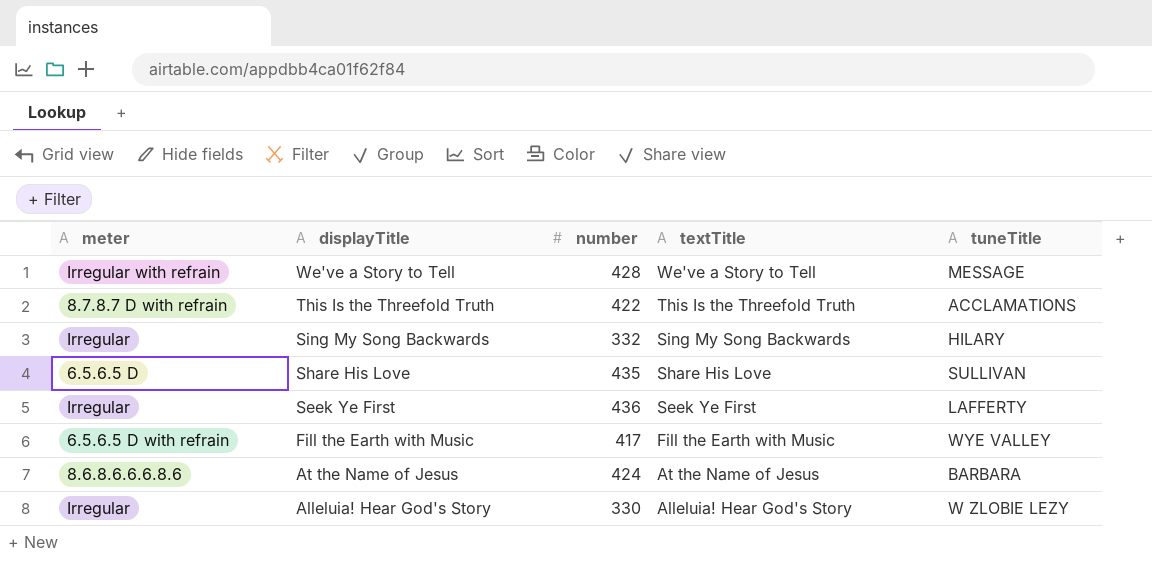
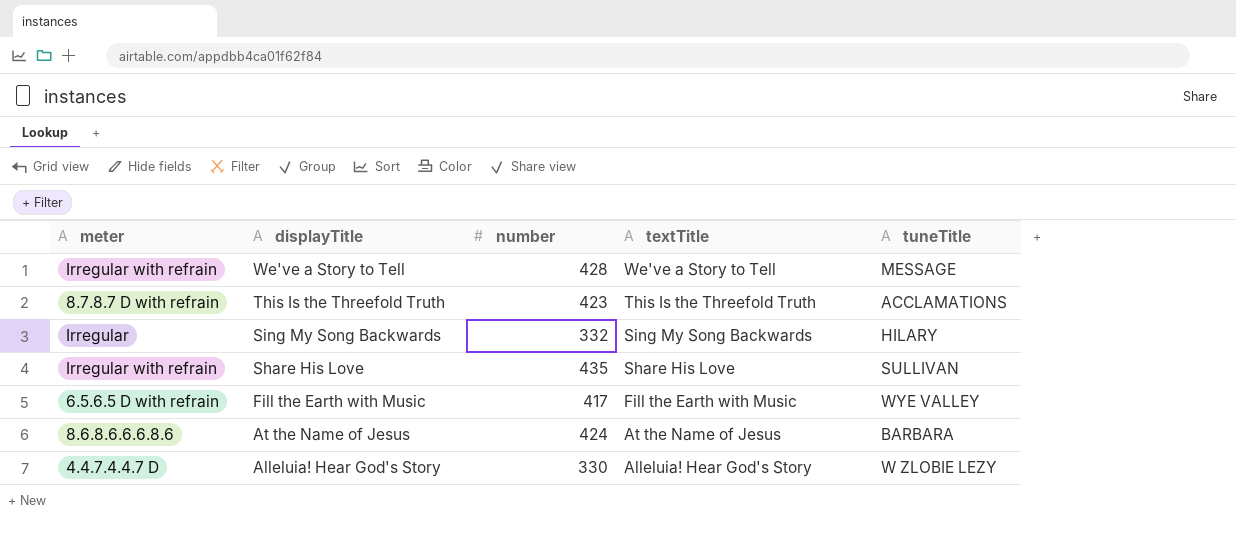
row Seek Ye First: Irregular | 436 | Seek Ye First | LAFFERTY -> none
This Is the Threefold Truth | number: 422 -> 423
Share His Love | meter: 6.5.6.5 D -> Irregular with refrain
Alleluia! Hear God's Story | meter: Irregular -> 4.4.7.4.4.7 D

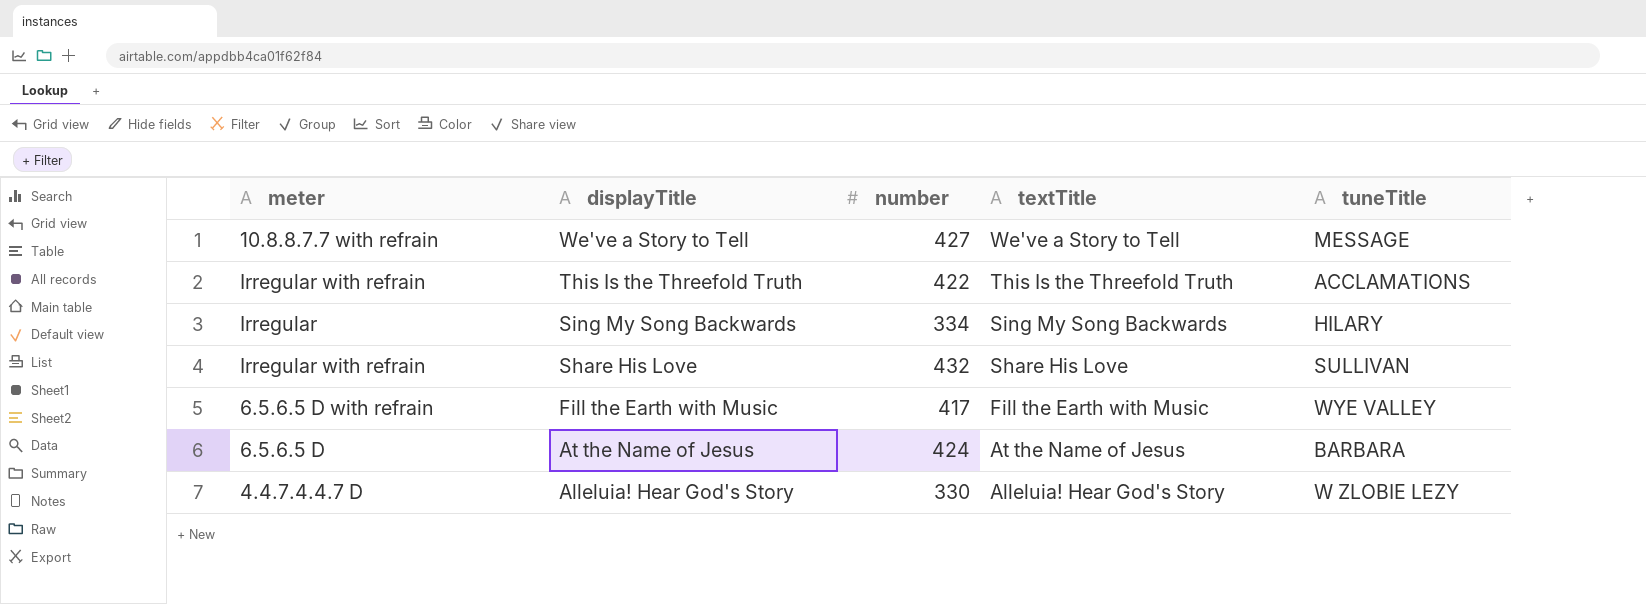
We've a Story to Tell | meter: Irregular with refrain -> 10.8.8.7.7 with refrain
We've a Story to Tell | number: 428 -> 427
This Is the Threefold Truth | meter: 8.7.8.7 D with refrain -> Irregular with refrain
This Is the Threefold Truth | number: 423 -> 422
Sing My Song Backwards | number: 332 -> 334
Share His Love | number: 435 -> 432
At the Name of Jesus | meter: 8.6.8.6.6.6.8.6 -> 6.5.6.5 D

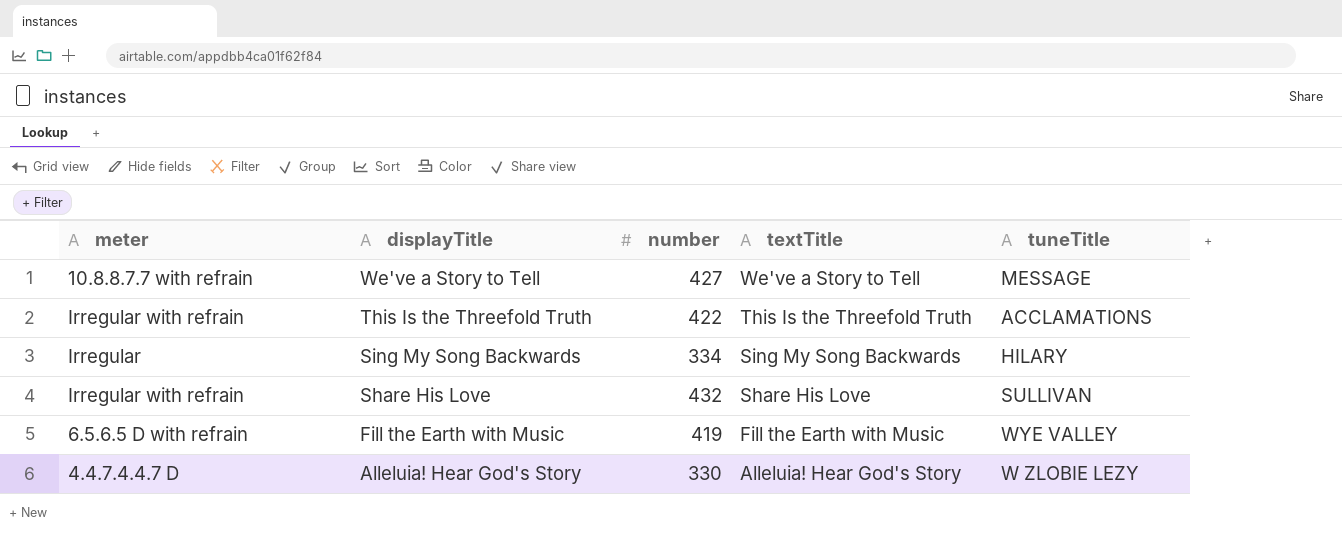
row At the Name of Jesus: 6.5.6.5 D | 424 | At the Name of Jesus | BARBARA -> none
Fill the Earth with Music | number: 417 -> 419

